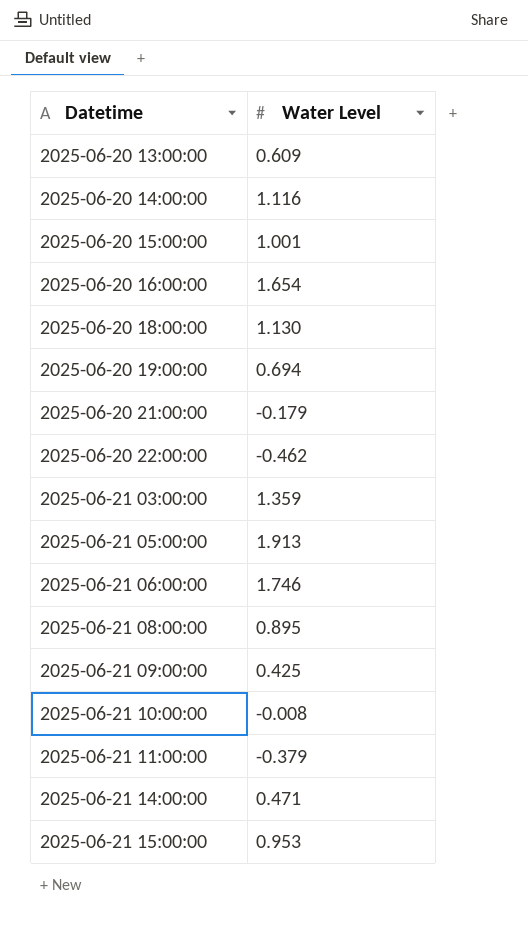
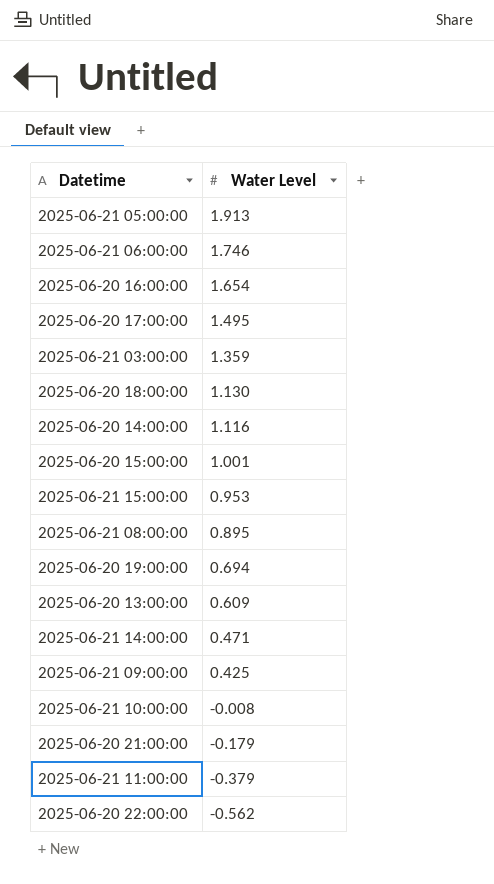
row order: Datetime ascending -> Water Level descending
row 2025-06-20 17:00:00: none -> 1.495
2025-06-20 22:00:00 | Water Level: -0.462 -> -0.562

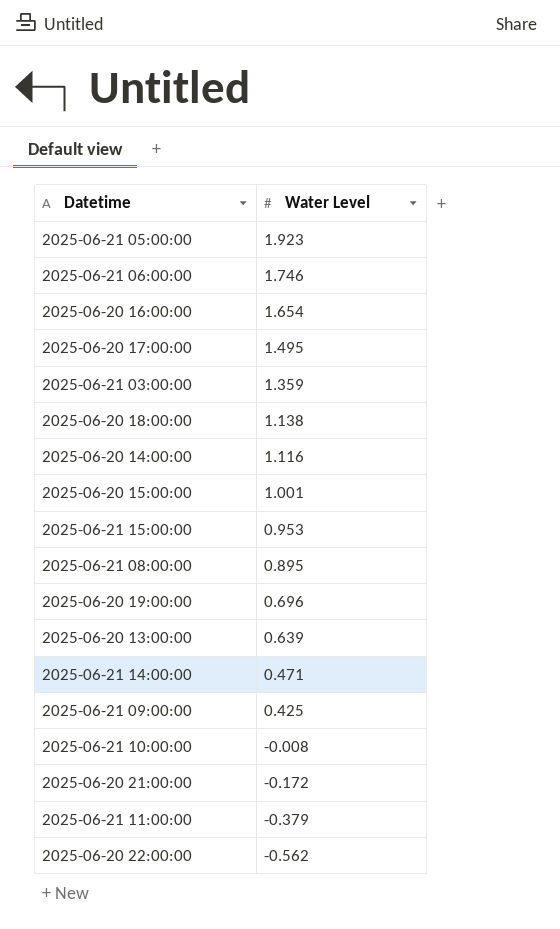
2025-06-21 05:00:00 | Water Level: 1.913 -> 1.923
2025-06-20 18:00:00 | Water Level: 1.130 -> 1.138
2025-06-20 19:00:00 | Water Level: 0.694 -> 0.696
2025-06-20 13:00:00 | Water Level: 0.609 -> 0.639
2025-06-20 21:00:00 | Water Level: -0.179 -> -0.172

